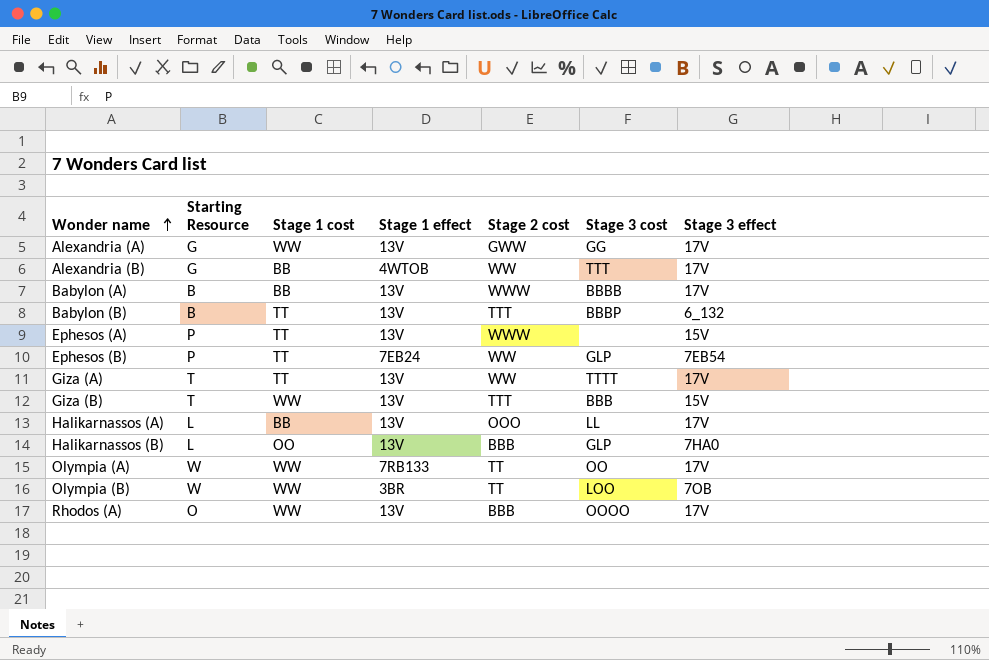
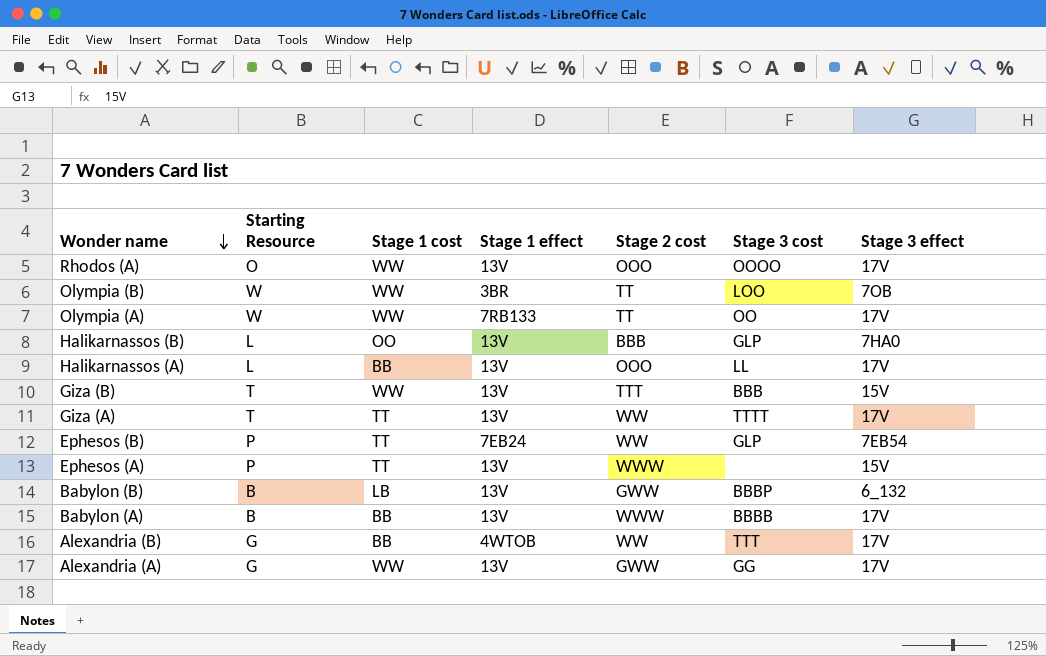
row order: Wonder name ascending -> Wonder name descending
Rhodos (A) | Stage 2 cost: BBB -> OOO
Babylon (B) | Stage 1 cost: TT -> LB
Babylon (B) | Stage 2 cost: TTT -> GWW

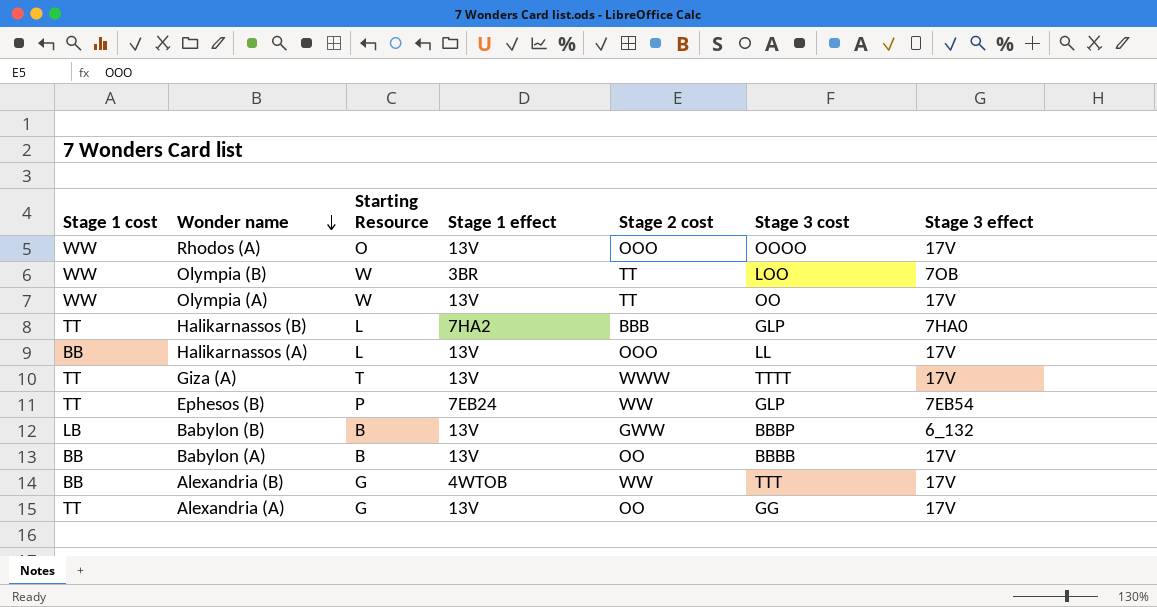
column Stage 1 cost | position: 3 -> 1
row Giza (B): T | WW | 13V | TTT | BBB | 15V -> none
row Ephesos (A): P | TT | 13V | WWW | none | 15V -> none
Olympia (A) | Stage 1 effect: 7RB133 -> 13V
Halikarnassos (B) | Stage 1 cost: OO -> TT
Halikarnassos (B) | Stage 1 effect: 13V -> 7HA2
Giza (A) | Stage 2 cost: WW -> WWW
Babylon (A) | Stage 2 cost: WWW -> OO
Alexandria (A) | Stage 1 cost: WW -> TT
Alexandria (A) | Stage 2 cost: GWW -> OO

